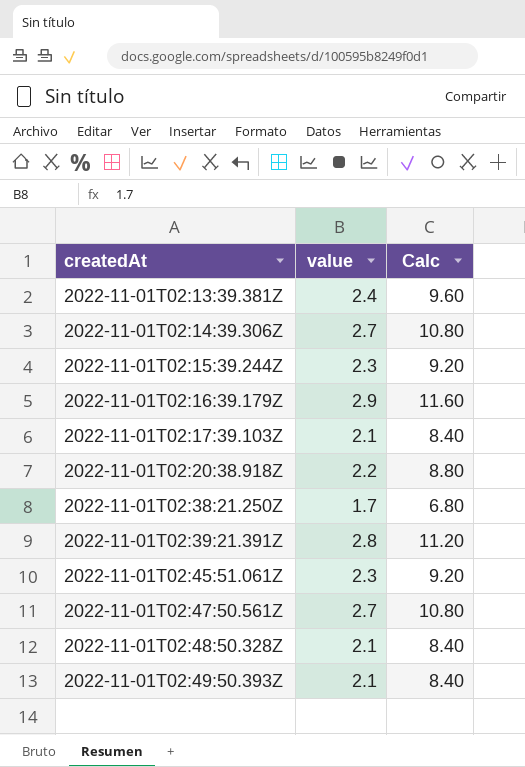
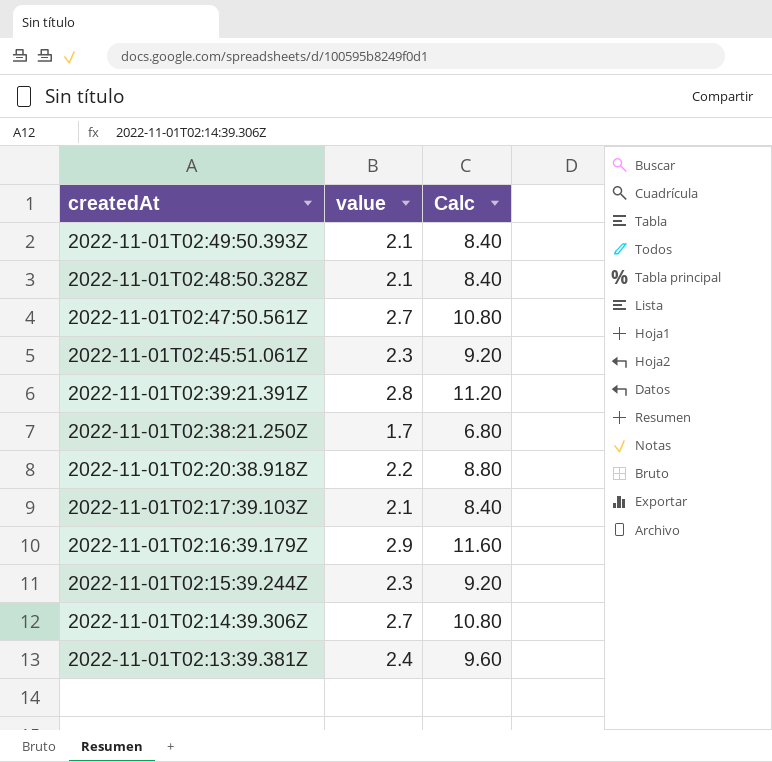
row order: createdAt ascending -> createdAt descending

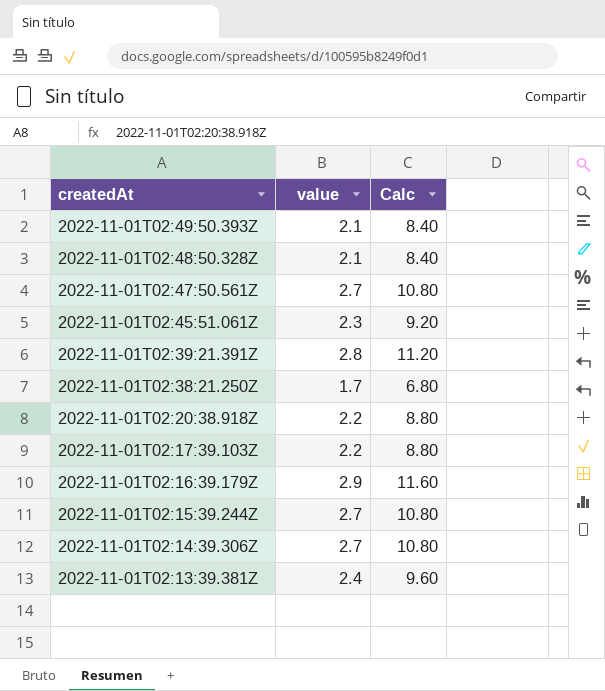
2022-11-01T02:17:39.103Z | value: 2.1 -> 2.2
2022-11-01T02:17:39.103Z | Calc: 8.40 -> 8.80
2022-11-01T02:15:39.244Z | value: 2.3 -> 2.7
2022-11-01T02:15:39.244Z | Calc: 9.20 -> 10.80

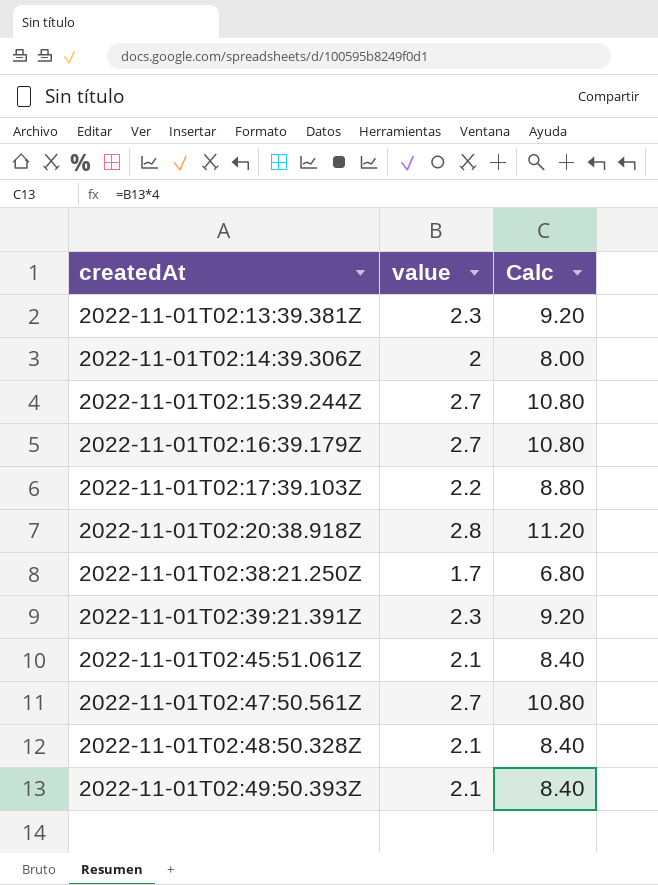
row order: createdAt descending -> createdAt ascending
2022-11-01T02:13:39.381Z | value: 2.4 -> 2.3
2022-11-01T02:13:39.381Z | Calc: 9.60 -> 9.20
2022-11-01T02:14:39.306Z | value: 2.7 -> 2
2022-11-01T02:14:39.306Z | Calc: 10.80 -> 8.00
2022-11-01T02:16:39.179Z | value: 2.9 -> 2.7
2022-11-01T02:16:39.179Z | Calc: 11.60 -> 10.80
2022-11-01T02:20:38.918Z | value: 2.2 -> 2.8
2022-11-01T02:20:38.918Z | Calc: 8.80 -> 11.20
2022-11-01T02:39:21.391Z | value: 2.8 -> 2.3
2022-11-01T02:39:21.391Z | Calc: 11.20 -> 9.20
2022-11-01T02:45:51.061Z | value: 2.3 -> 2.1
2022-11-01T02:45:51.061Z | Calc: 9.20 -> 8.40

